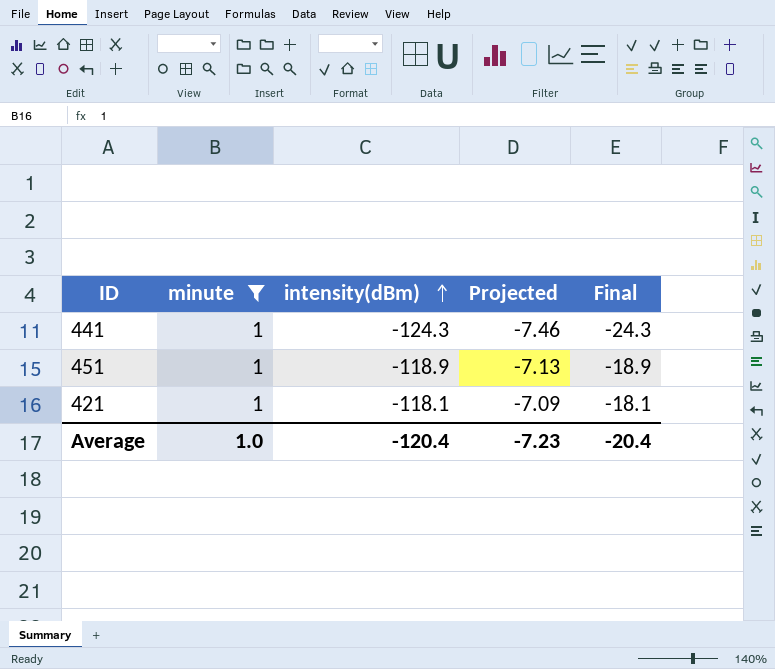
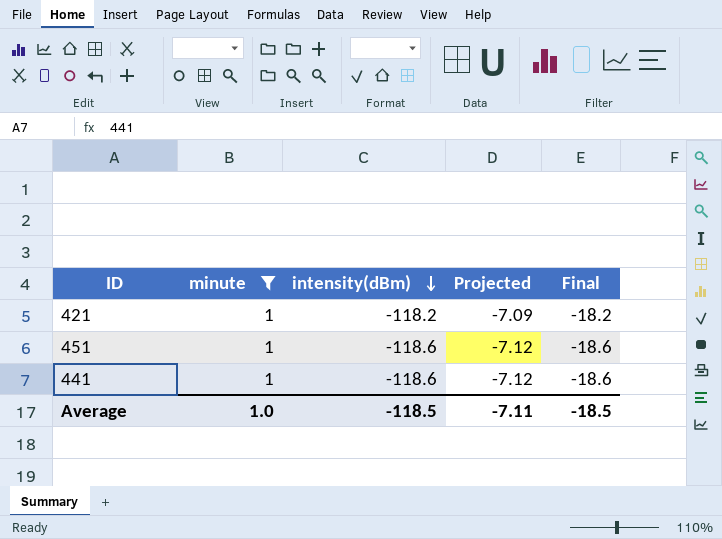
row order: intensity(dBm) ascending -> intensity(dBm) descending
421 | intensity(dBm): -118.1 -> -118.2
421 | Final: -18.1 -> -18.2
451 | intensity(dBm): -118.9 -> -118.6
451 | Projected: -7.13 -> -7.12
451 | Final: -18.9 -> -18.6
441 | intensity(dBm): -124.3 -> -118.6
441 | Projected: -7.46 -> -7.12
441 | Final: -24.3 -> -18.6
Average | intensity(dBm): -120.4 -> -118.5
Average | Projected: -7.23 -> -7.11
Average | Final: -20.4 -> -18.5

